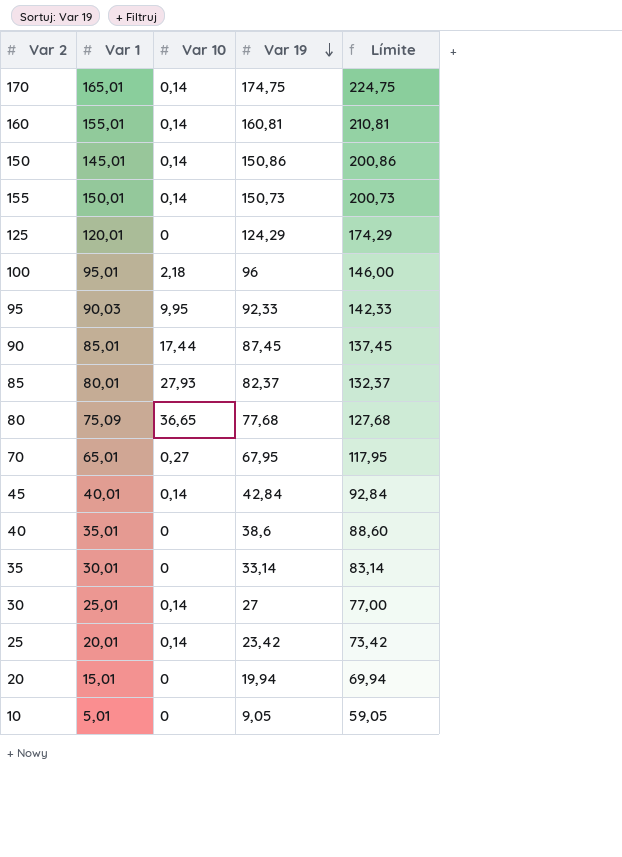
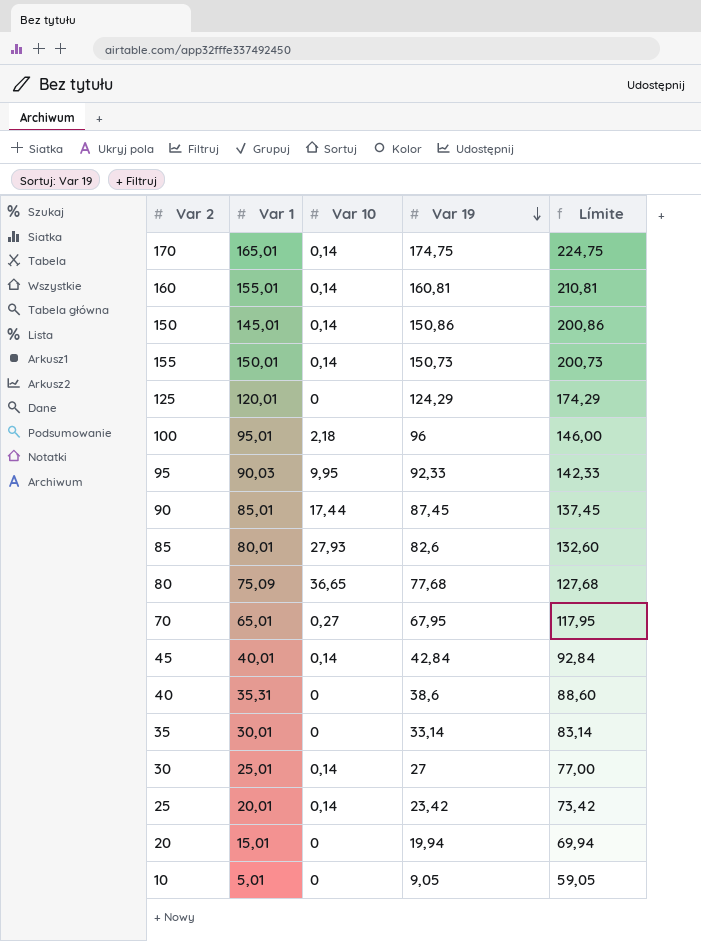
85 | Var 19: 82,37 -> 82,6
85 | Límite: 132,37 -> 132,60
40 | Var 1: 35,01 -> 35,31

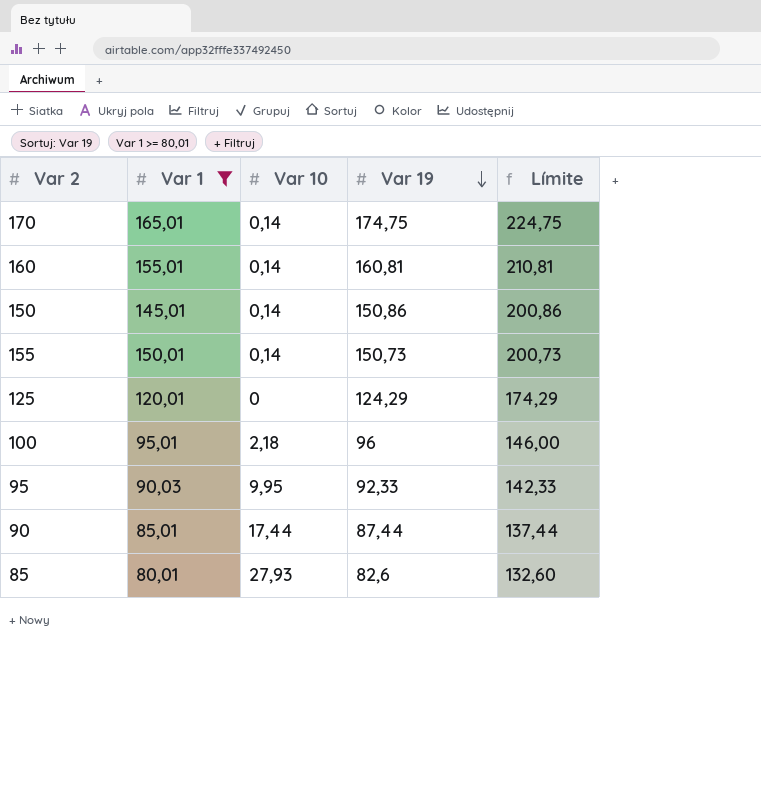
filter: none -> Var 1 >= 80,01
90 | Var 19: 87,45 -> 87,44
90 | Límite: 137,45 -> 137,44

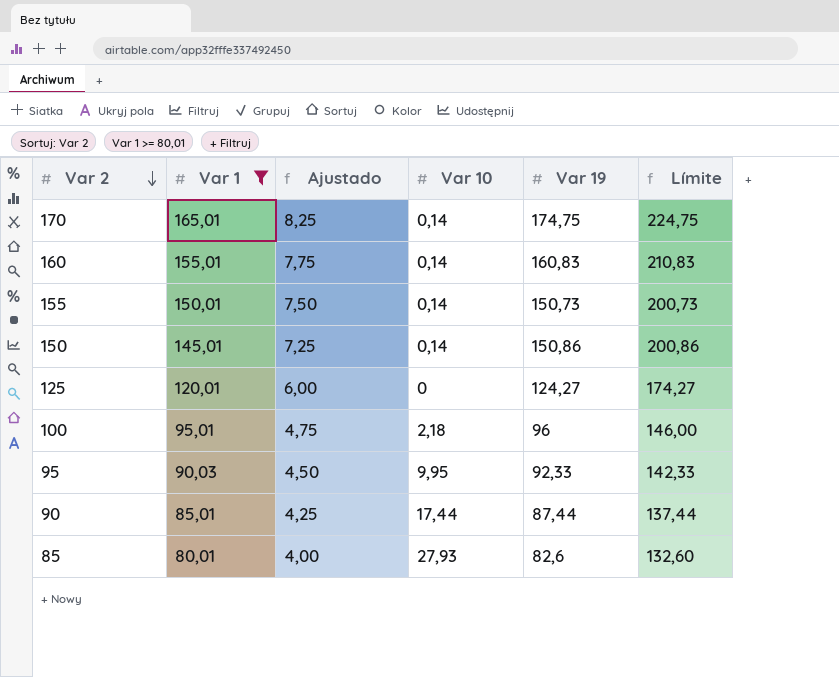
row order: Var 19 descending -> Var 2 descending
column Ajustado | formula: none -> [Var 1] * 0,05
160 | Var 19: 160,81 -> 160,83
160 | Límite: 210,81 -> 210,83
125 | Var 19: 124,29 -> 124,27
125 | Límite: 174,29 -> 174,27

